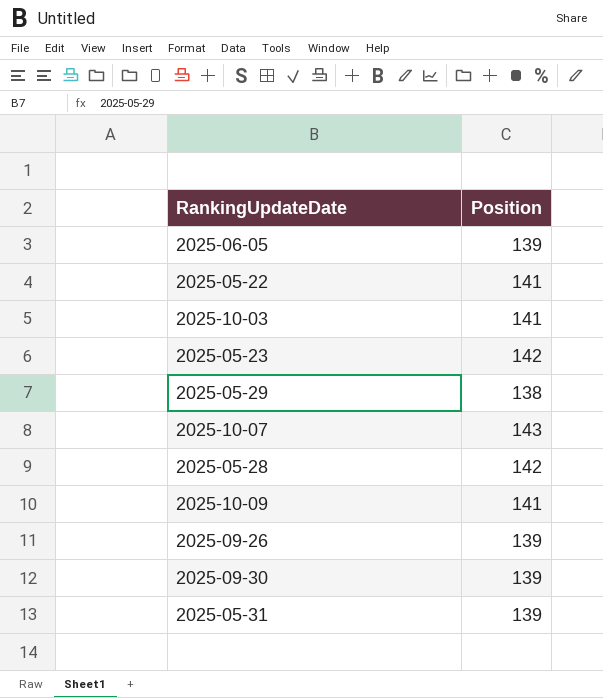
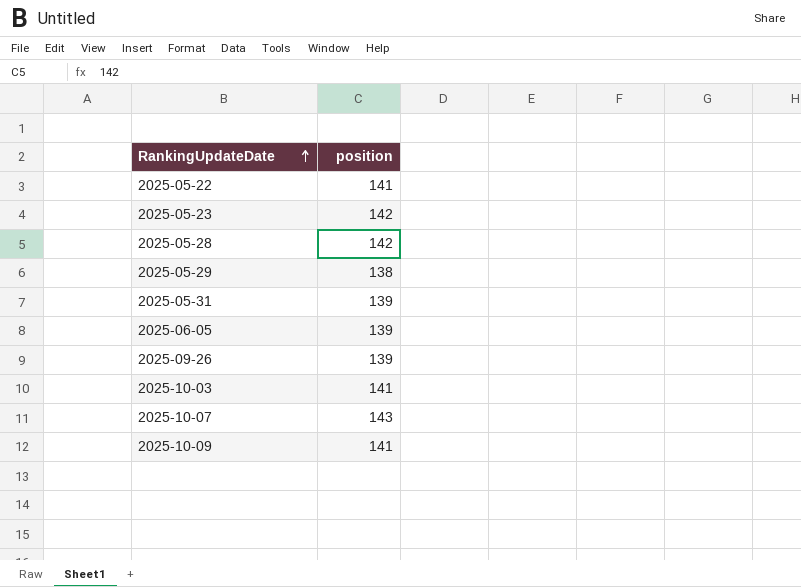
row order: none -> RankingUpdateDate ascending
column name: Position -> position
row 2025-09-30: 139 -> none

